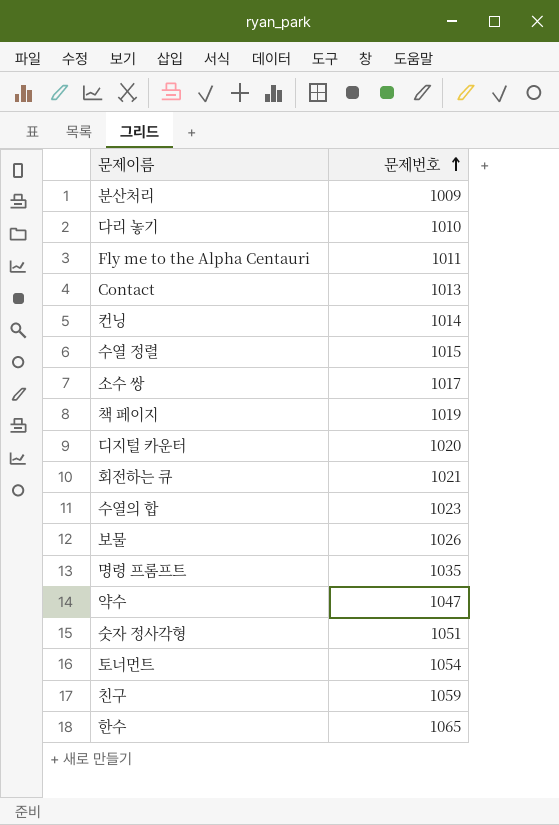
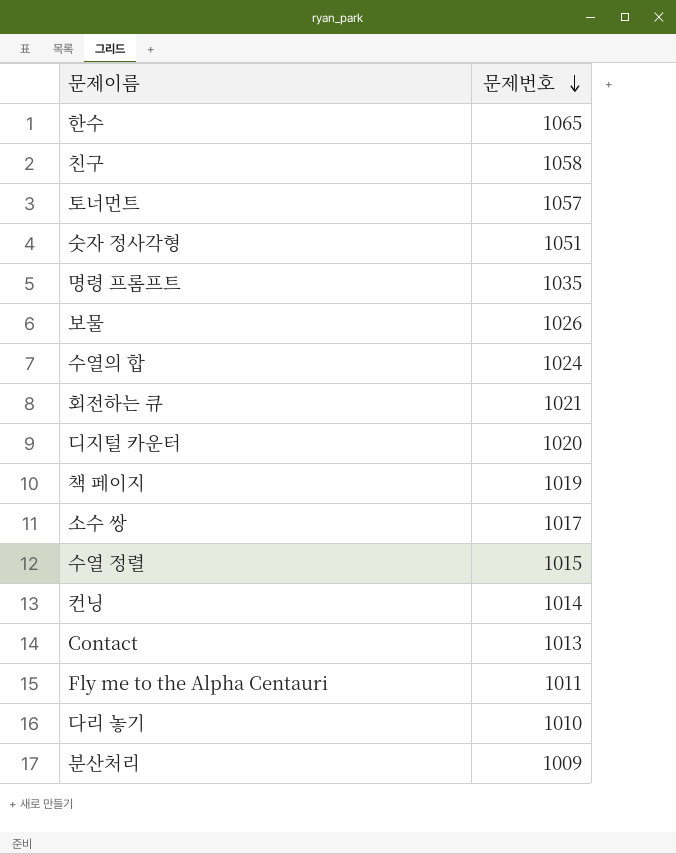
row order: 문제번호 ascending -> 문제번호 descending
row 약수: 1047 -> none
친구 | 문제번호: 1059 -> 1058
토너먼트 | 문제번호: 1054 -> 1057
수열의 합 | 문제번호: 1023 -> 1024

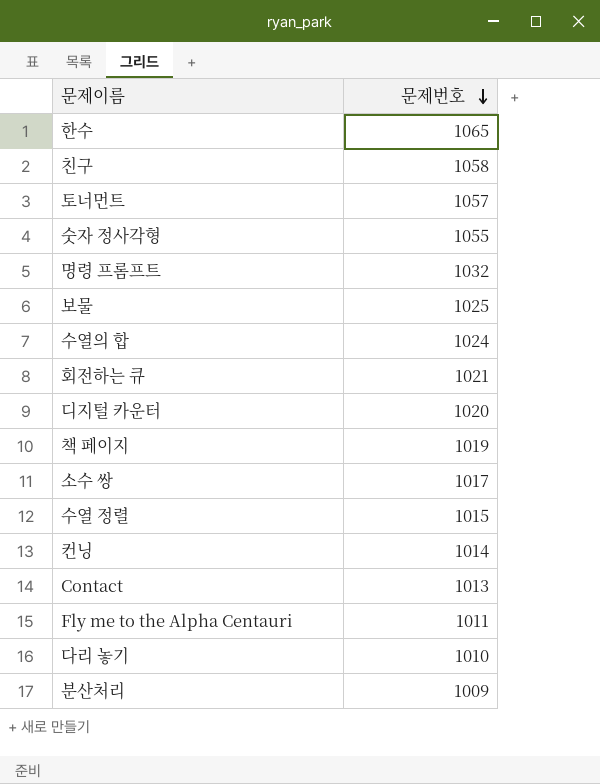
숫자 정사각형 | 문제번호: 1051 -> 1055
명령 프롬프트 | 문제번호: 1035 -> 1032
보물 | 문제번호: 1026 -> 1025

